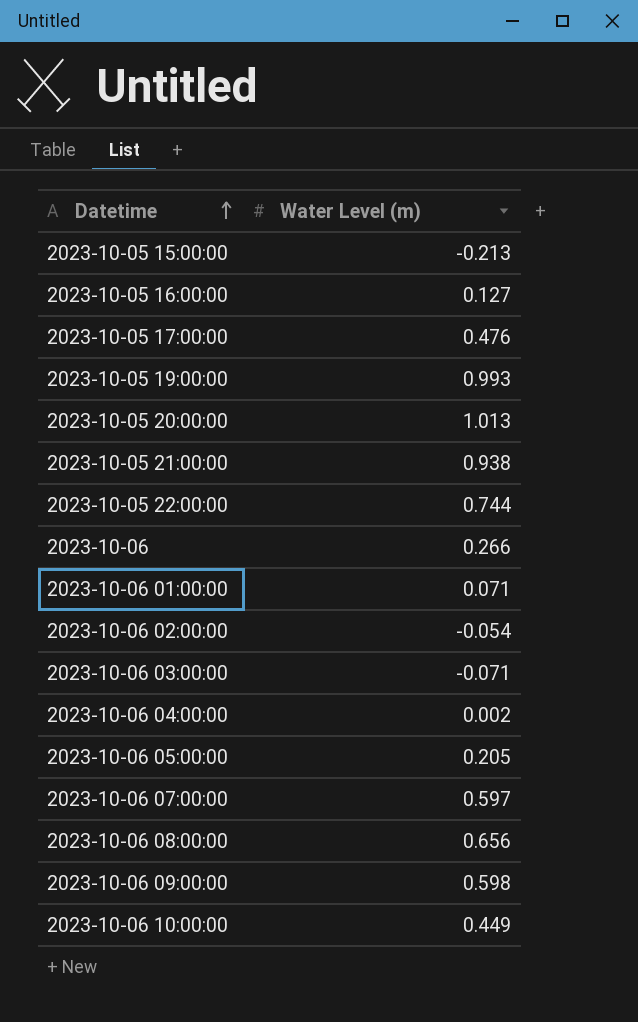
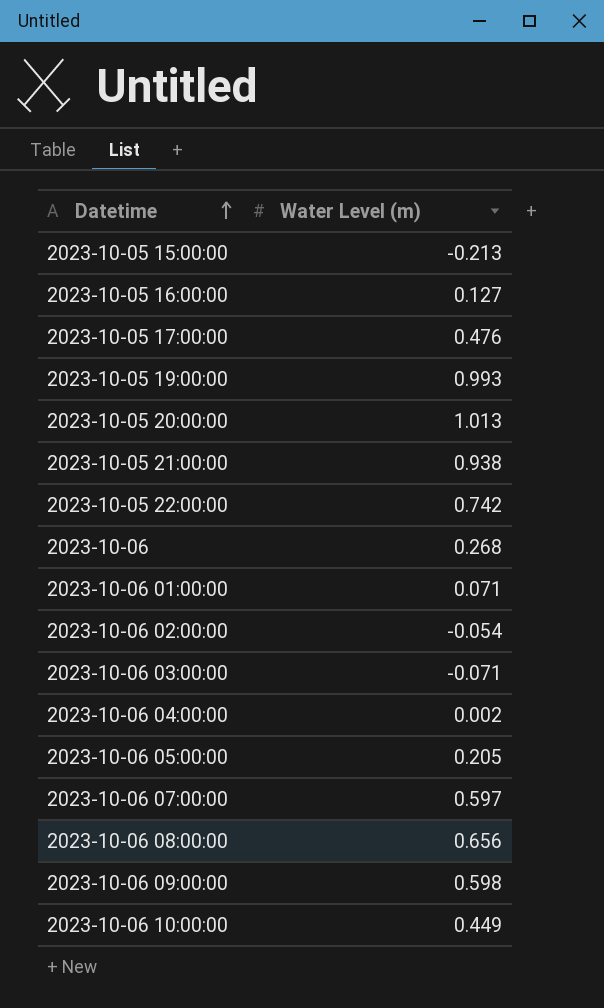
2023-10-05 22:00:00 | Water Level (m): 0.744 -> 0.742
2023-10-06 | Water Level (m): 0.266 -> 0.268

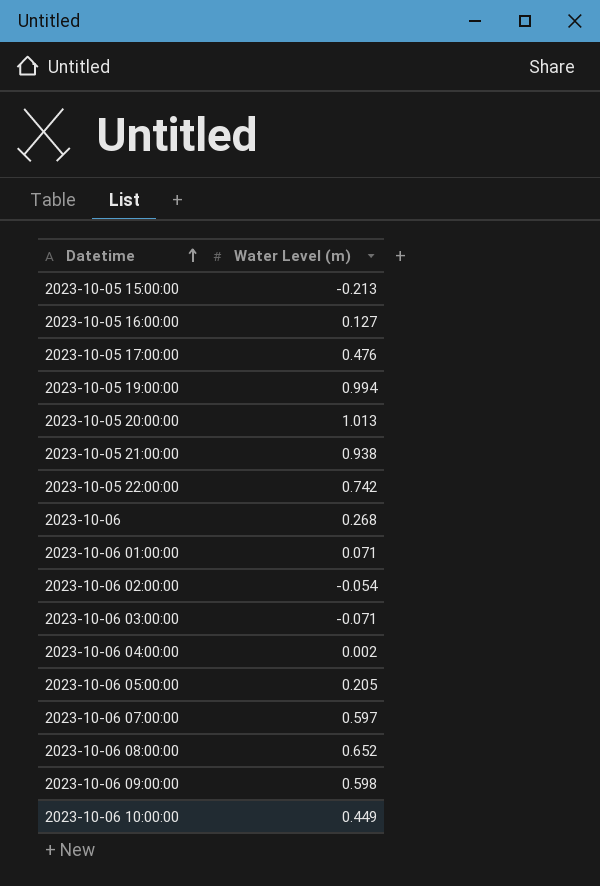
2023-10-05 19:00:00 | Water Level (m): 0.993 -> 0.994
2023-10-06 08:00:00 | Water Level (m): 0.656 -> 0.652

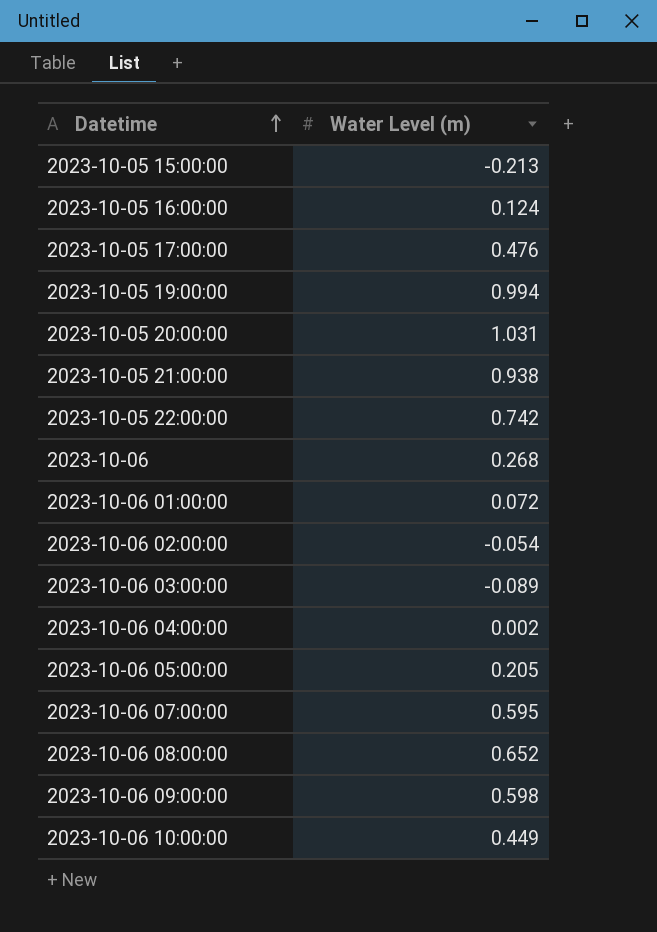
2023-10-05 16:00:00 | Water Level (m): 0.127 -> 0.124
2023-10-05 20:00:00 | Water Level (m): 1.013 -> 1.031
2023-10-06 01:00:00 | Water Level (m): 0.071 -> 0.072
2023-10-06 03:00:00 | Water Level (m): -0.071 -> -0.089
2023-10-06 07:00:00 | Water Level (m): 0.597 -> 0.595

